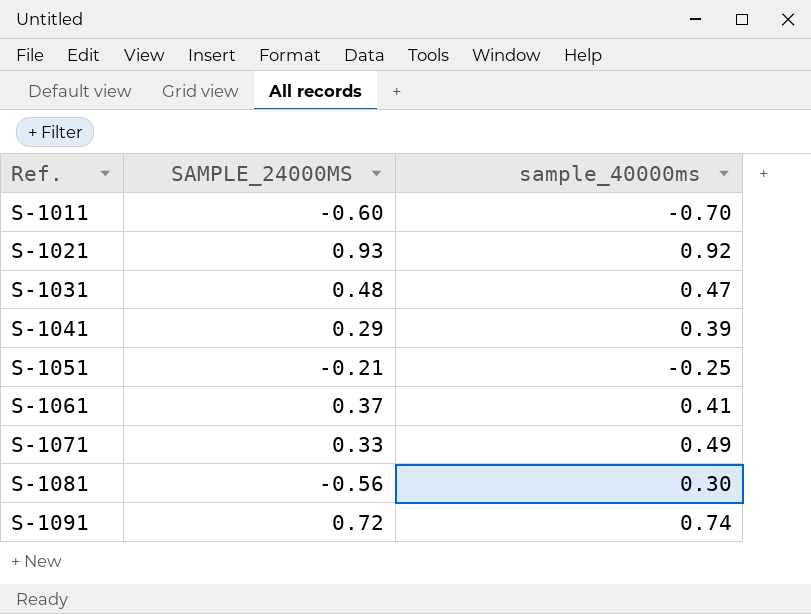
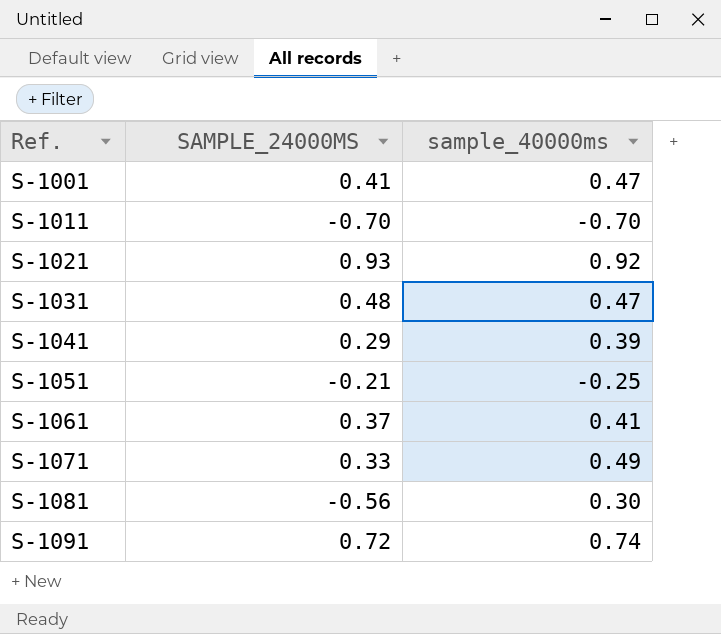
row S-1001: none -> 0.41 | 0.47
S-1011 | SAMPLE_24000MS: -0.60 -> -0.70

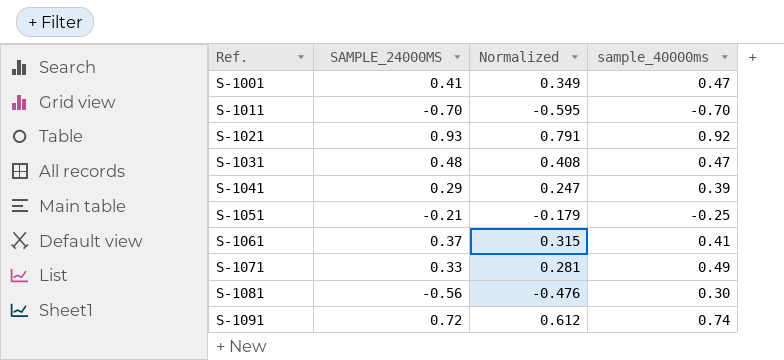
column Normalized | formula: none -> [SAMPLE_24000MS] * 0.85

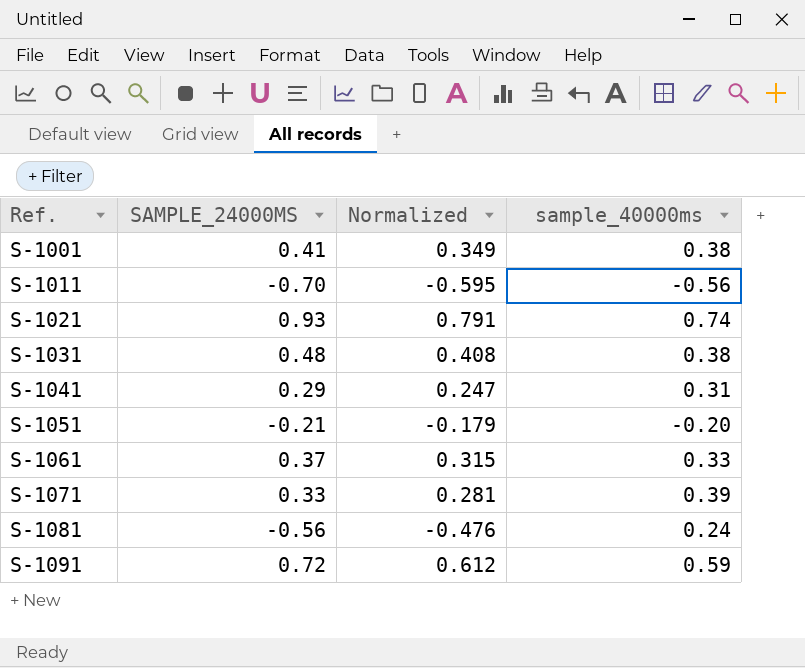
S-1001 | sample_40000ms: 0.47 -> 0.38
S-1011 | sample_40000ms: -0.70 -> -0.56
S-1021 | sample_40000ms: 0.92 -> 0.74
S-1031 | sample_40000ms: 0.47 -> 0.38
S-1041 | sample_40000ms: 0.39 -> 0.31
S-1051 | sample_40000ms: -0.25 -> -0.20
S-1061 | sample_40000ms: 0.41 -> 0.33
S-1071 | sample_40000ms: 0.49 -> 0.39
S-1081 | sample_40000ms: 0.30 -> 0.24
S-1091 | sample_40000ms: 0.74 -> 0.59

